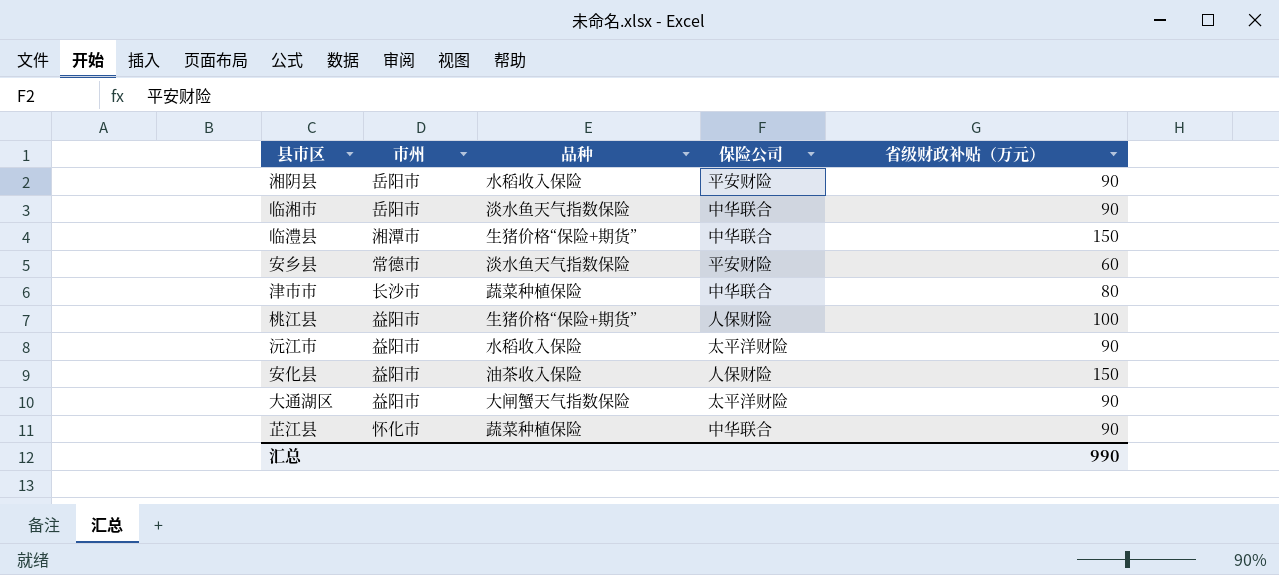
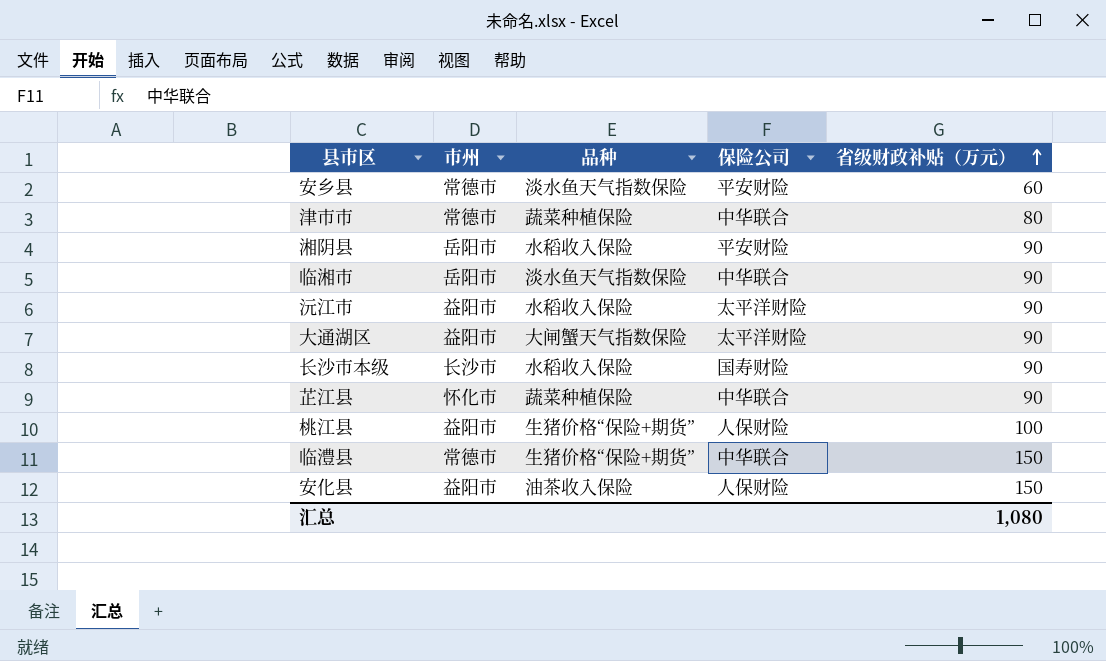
row order: none -> 省级财政补贴（万元） ascending
津市市 | 市州: 长沙市 -> 常德市
row 长沙市本级: none -> 长沙市 | 水稻收入保险 | 国寿财险 | 90
临澧县 | 市州: 湘潭市 -> 常德市
汇总 | 省级财政补贴（万元）: 990 -> 1,080

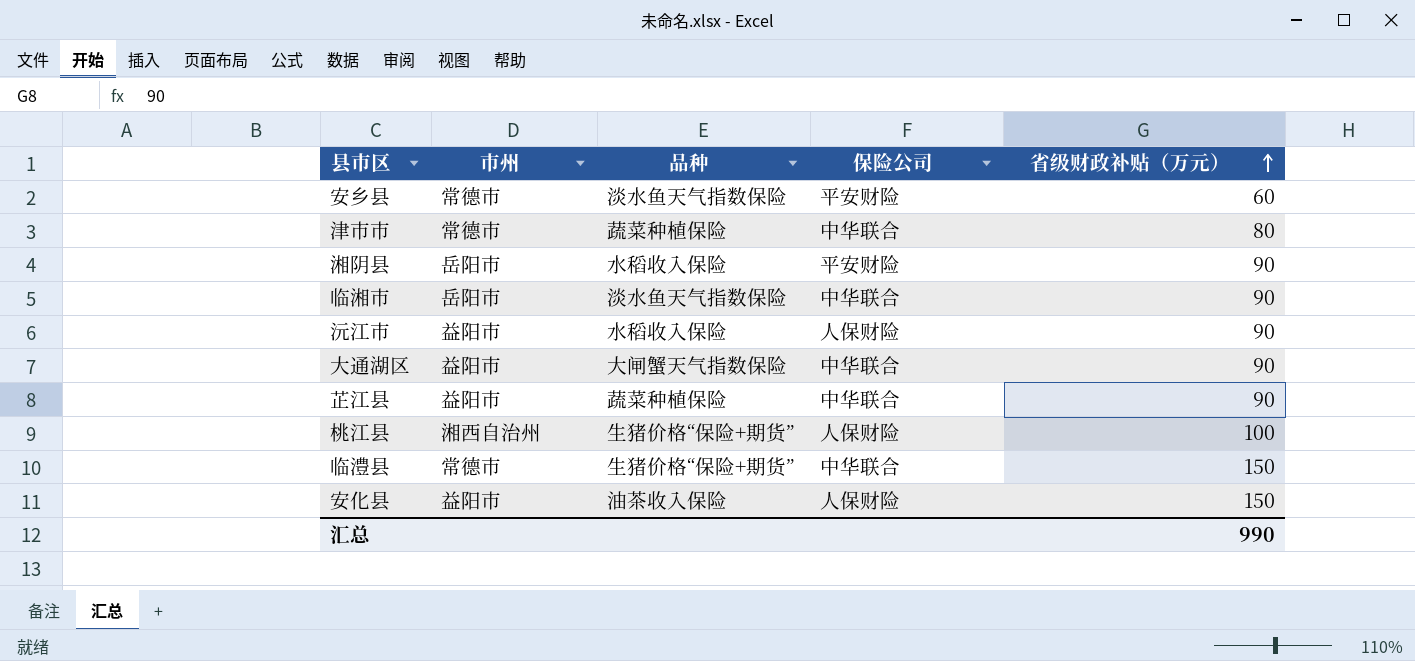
row 长沙市本级: 长沙市 | 水稻收入保险 | 国寿财险 | 90 -> none
沅江市 | 保险公司: 太平洋财险 -> 人保财险
大通湖区 | 保险公司: 太平洋财险 -> 中华联合
芷江县 | 市州: 怀化市 -> 益阳市
桃江县 | 市州: 益阳市 -> 湘西自治州
汇总 | 省级财政补贴（万元）: 1,080 -> 990

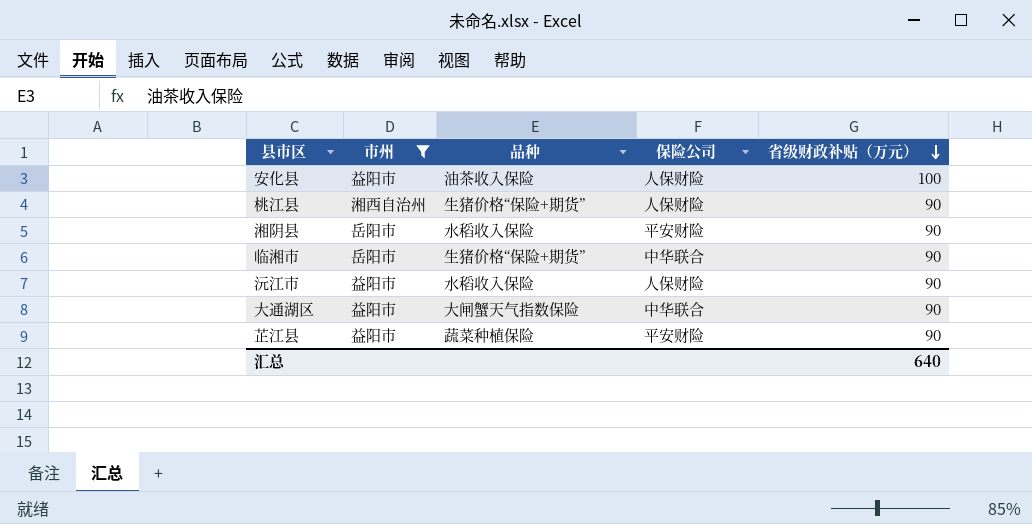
filter: none -> 市州 != 常德市
row order: 省级财政补贴（万元） ascending -> 省级财政补贴（万元） descending
安化县 | 省级财政补贴（万元）: 150 -> 100
桃江县 | 省级财政补贴（万元）: 100 -> 90
临湘市 | 品种: 淡水鱼天气指数保险 -> 生猪价格“保险+期货”
芷江县 | 保险公司: 中华联合 -> 平安财险
汇总 | 省级财政补贴（万元）: 990 -> 640

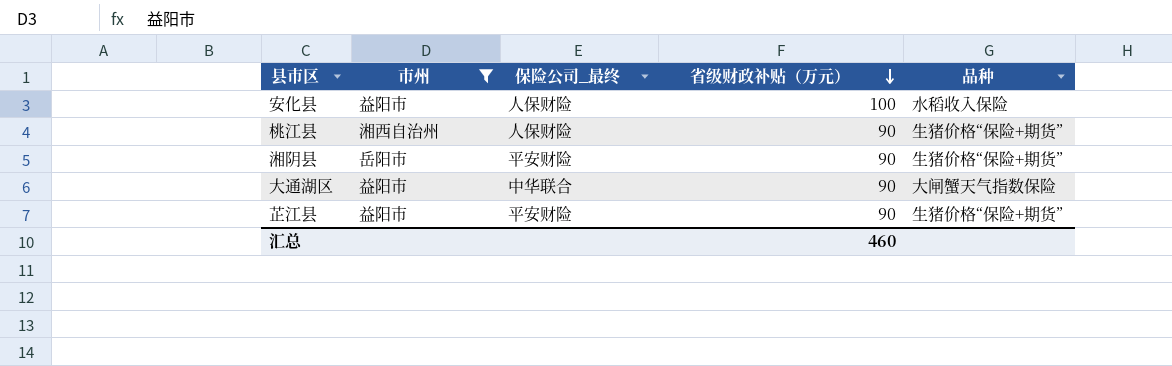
column name: 保险公司 -> 保险公司_最终
column 品种 | position: 3 -> 5
row 临湘市: 岳阳市 | 生猪价格“保险+期货” | 中华联合 | 90 -> none
row 沅江市: 益阳市 | 水稻收入保险 | 人保财险 | 90 -> none
安化县 | 品种: 油茶收入保险 -> 水稻收入保险
湘阴县 | 品种: 水稻收入保险 -> 生猪价格“保险+期货”
芷江县 | 品种: 蔬菜种植保险 -> 生猪价格“保险+期货”
汇总 | 省级财政补贴（万元）: 640 -> 460

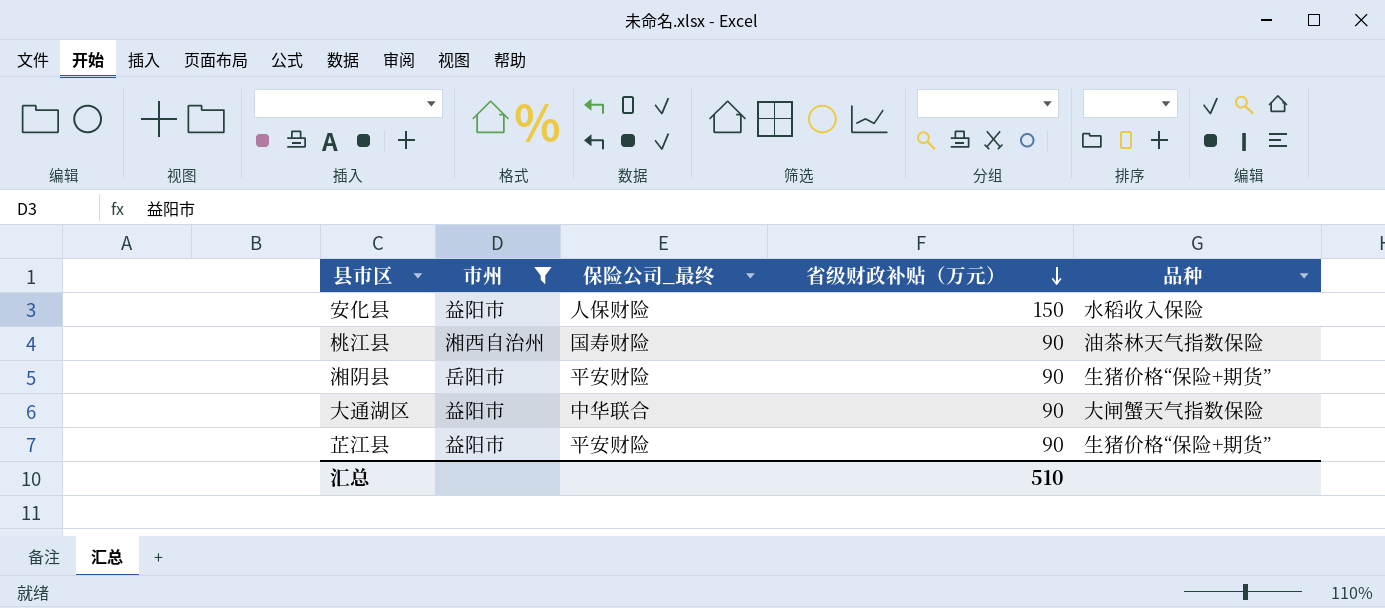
安化县 | 省级财政补贴（万元）: 100 -> 150
桃江县 | 保险公司_最终: 人保财险 -> 国寿财险
桃江县 | 品种: 生猪价格“保险+期货” -> 油茶林天气指数保险
汇总 | 省级财政补贴（万元）: 460 -> 510

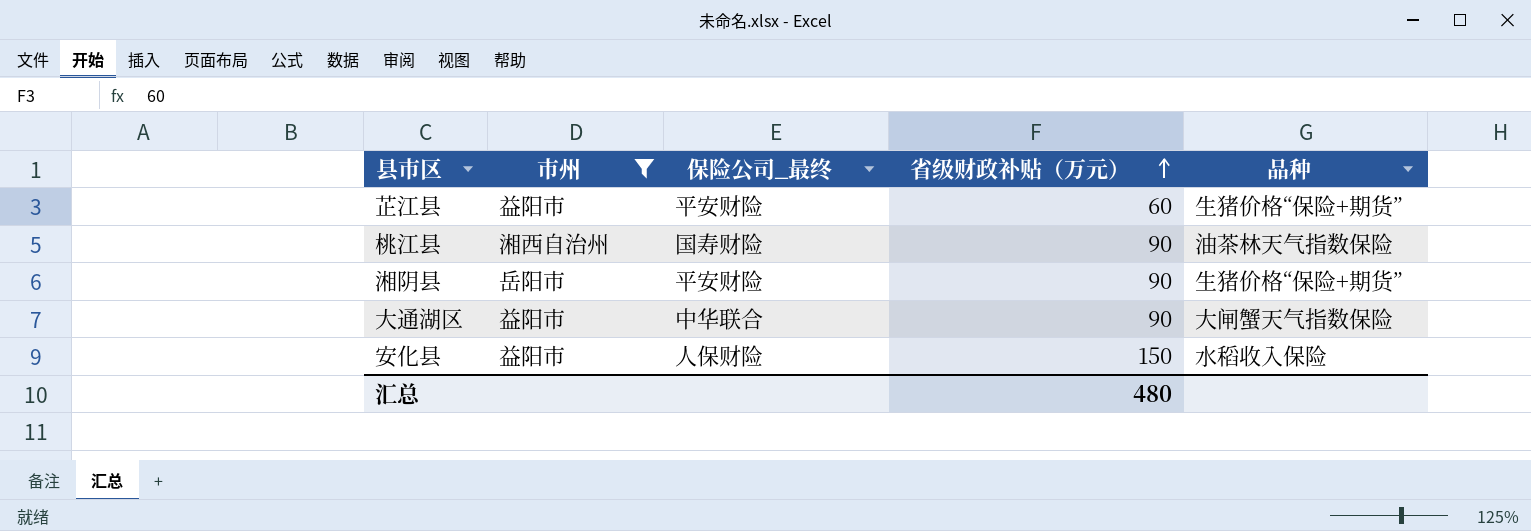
row order: 省级财政补贴（万元） descending -> 省级财政补贴（万元） ascending
芷江县 | 省级财政补贴（万元）: 90 -> 60
汇总 | 省级财政补贴（万元）: 510 -> 480

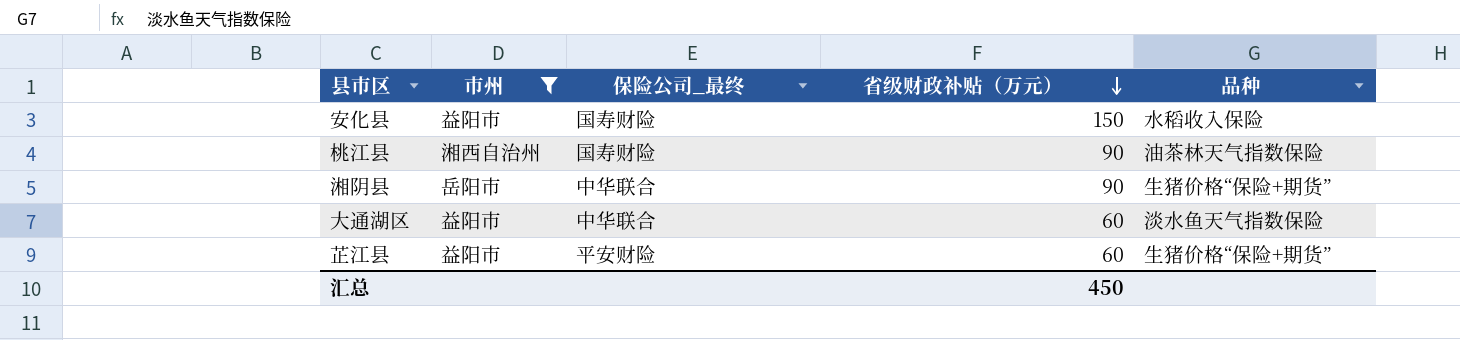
row order: 省级财政补贴（万元） ascending -> 省级财政补贴（万元） descending
安化县 | 保险公司_最终: 人保财险 -> 国寿财险
湘阴县 | 保险公司_最终: 平安财险 -> 中华联合
大通湖区 | 省级财政补贴（万元）: 90 -> 60
大通湖区 | 品种: 大闸蟹天气指数保险 -> 淡水鱼天气指数保险
汇总 | 省级财政补贴（万元）: 480 -> 450

